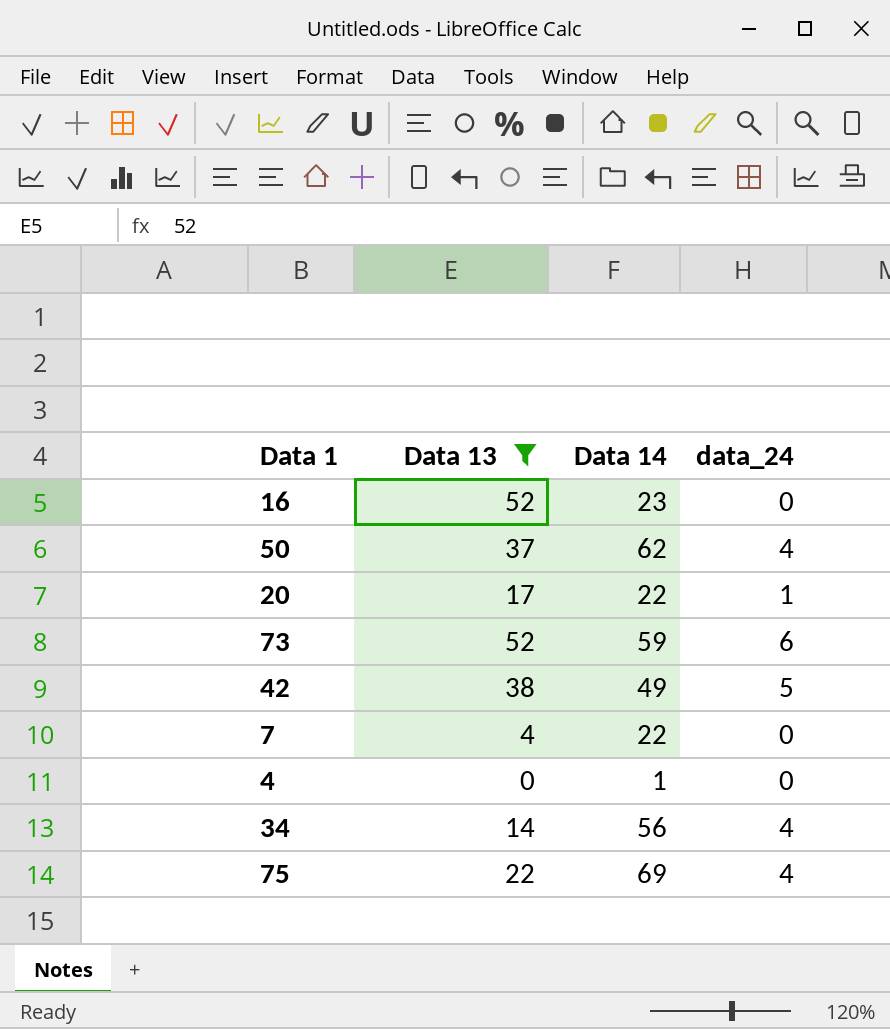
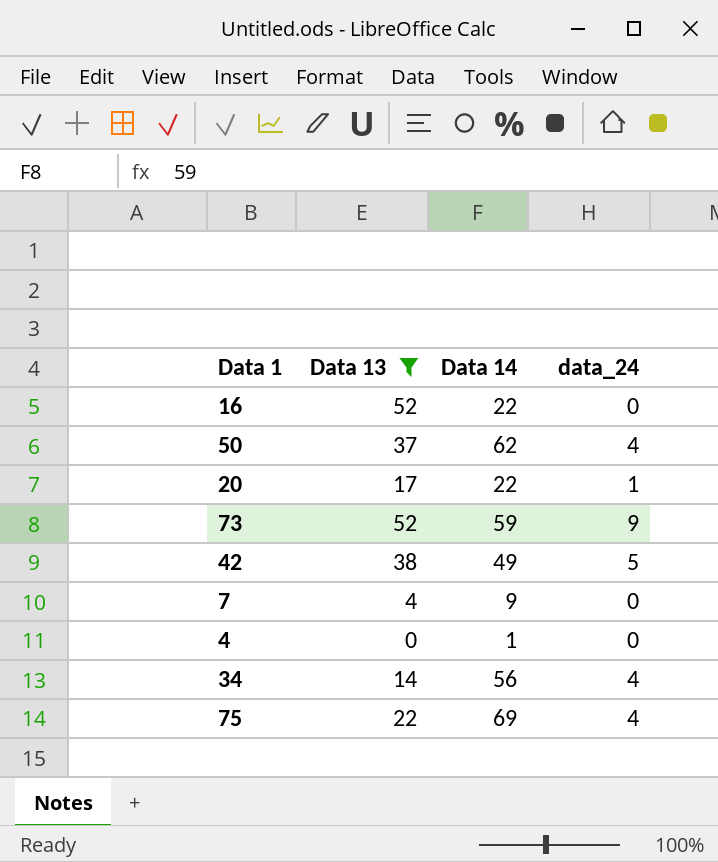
16 | Data 14: 23 -> 22
73 | data_24: 6 -> 9
7 | Data 14: 22 -> 9

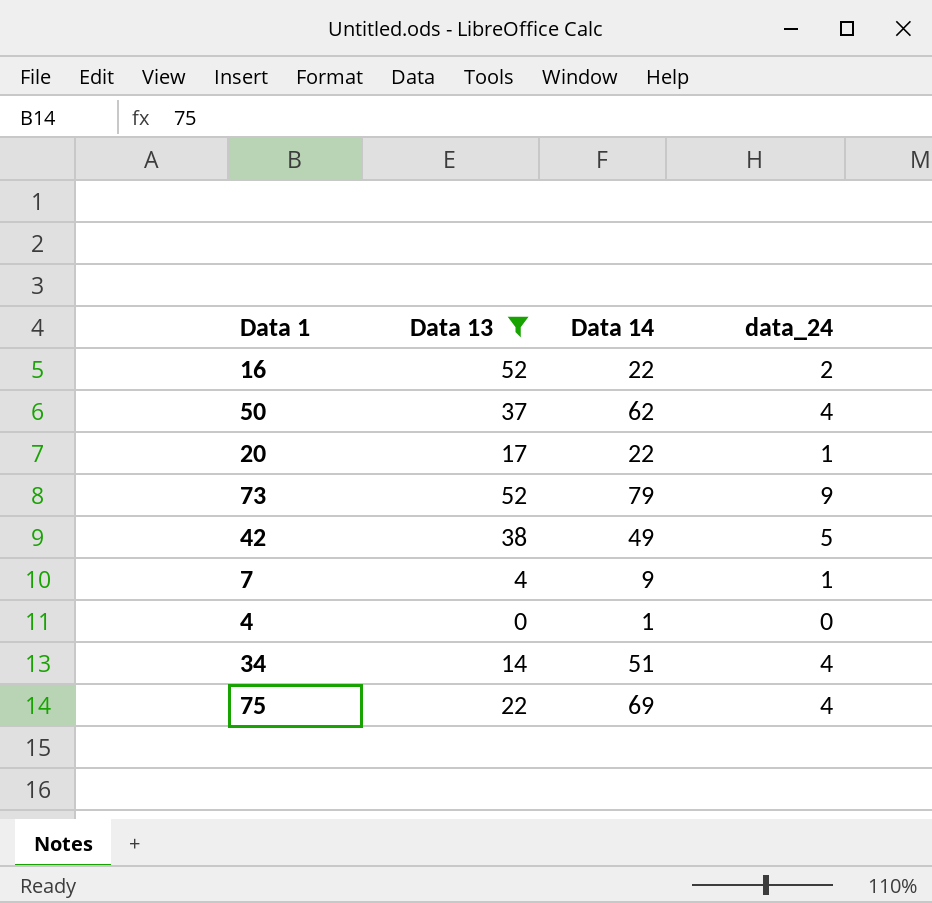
16 | data_24: 0 -> 2
73 | Data 14: 59 -> 79
7 | data_24: 0 -> 1
34 | Data 14: 56 -> 51

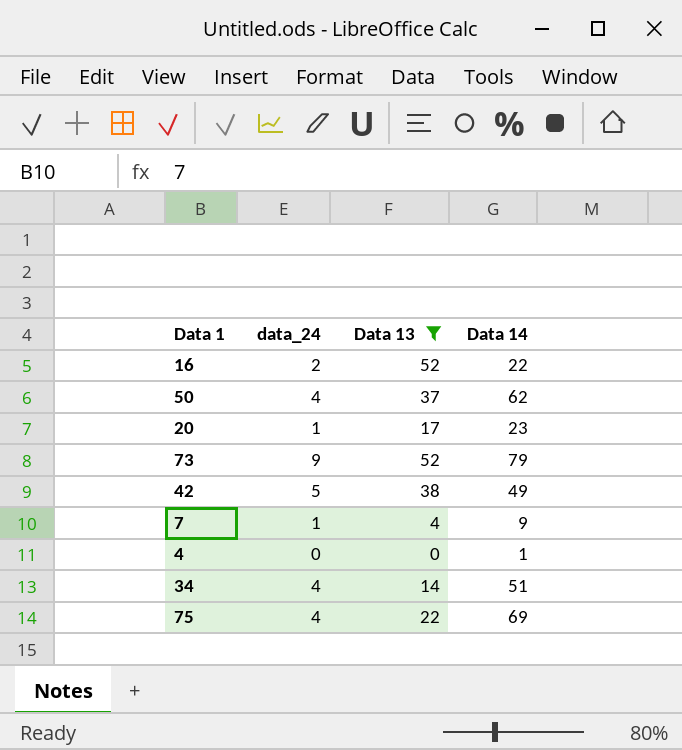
column data_24 | position: 4 -> 2
20 | Data 14: 22 -> 23

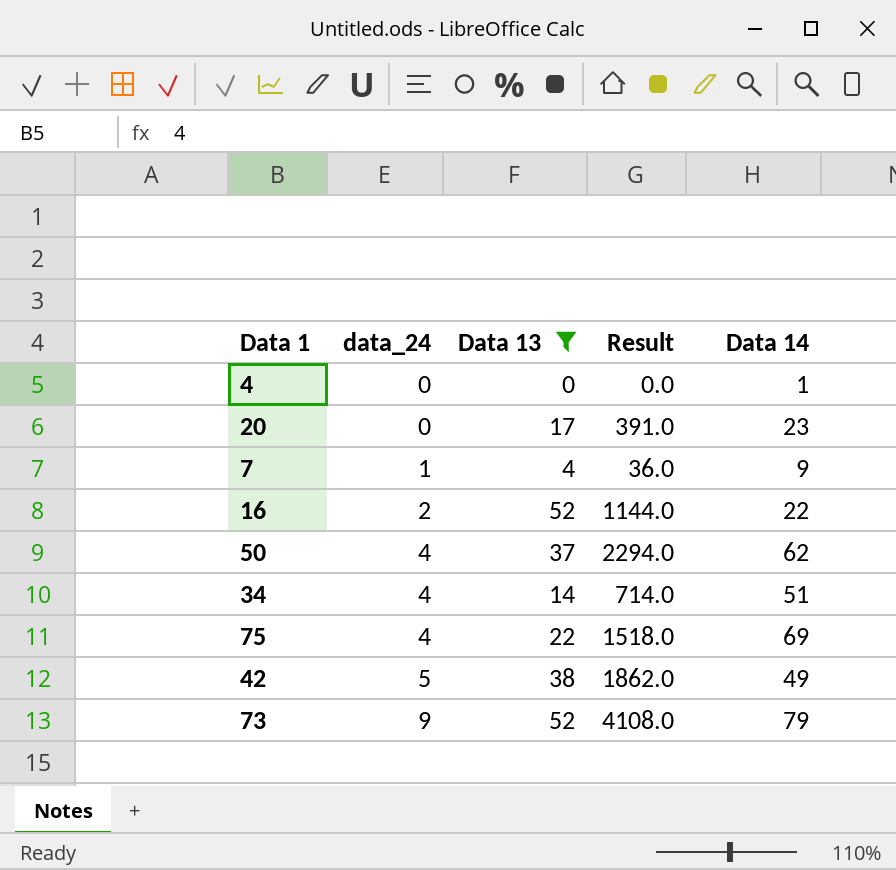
row order: none -> data_24 ascending
column Result | formula: none -> [Data 13] * [Data 14]
20 | data_24: 1 -> 0

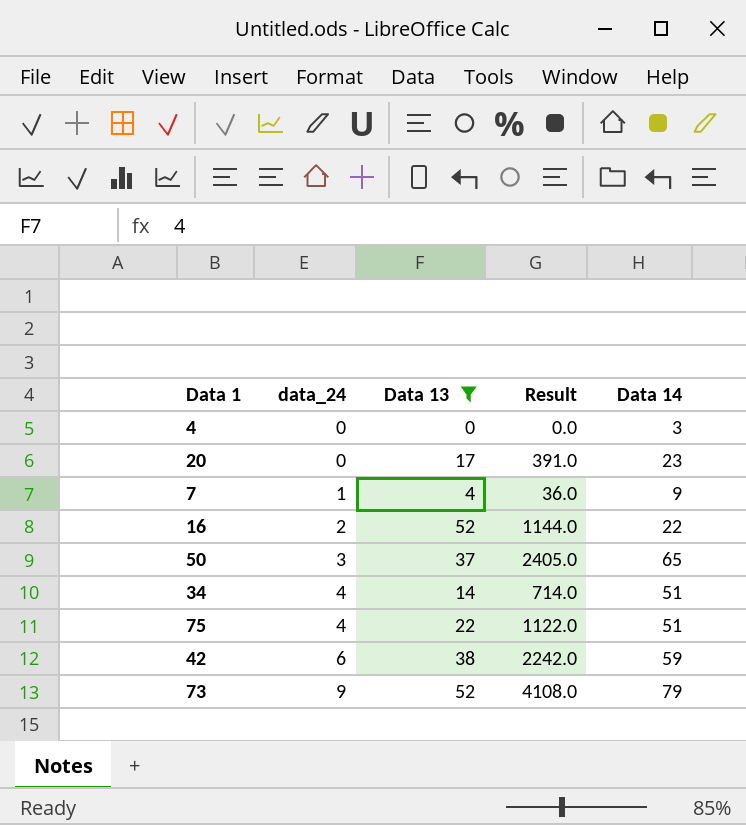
4 | Data 14: 1 -> 3
50 | data_24: 4 -> 3
50 | Result: 2294.0 -> 2405.0
50 | Data 14: 62 -> 65
75 | Result: 1518.0 -> 1122.0
75 | Data 14: 69 -> 51
42 | data_24: 5 -> 6
42 | Result: 1862.0 -> 2242.0
42 | Data 14: 49 -> 59

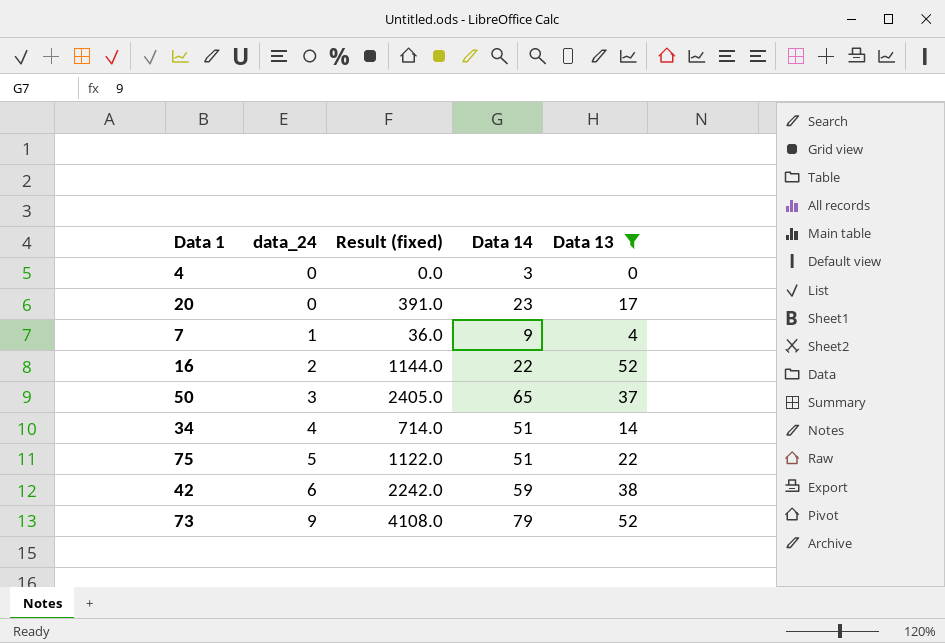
column name: Result -> Result (fixed)
column Data 13 | position: 3 -> 5
75 | data_24: 4 -> 5

